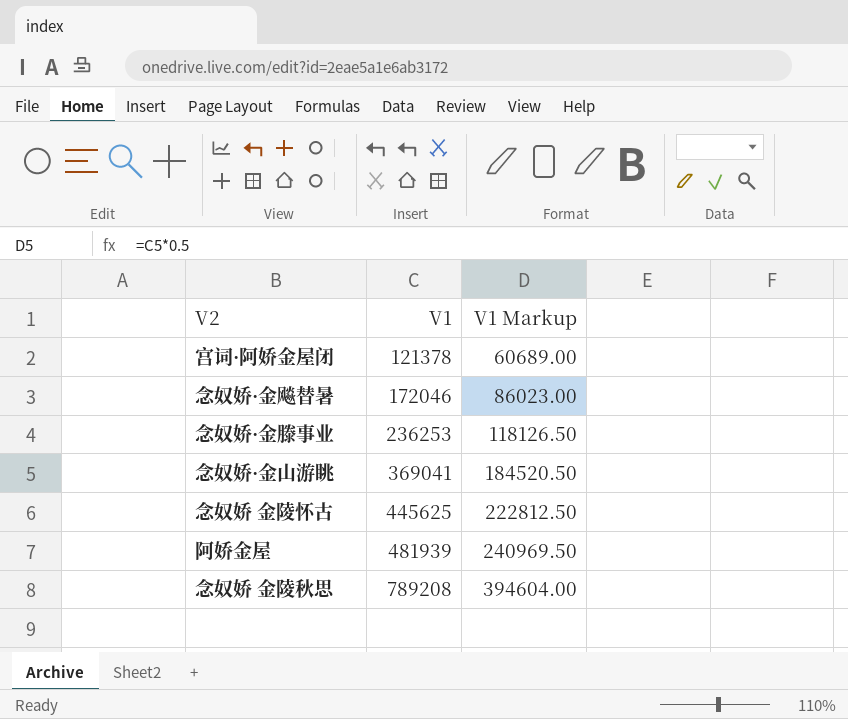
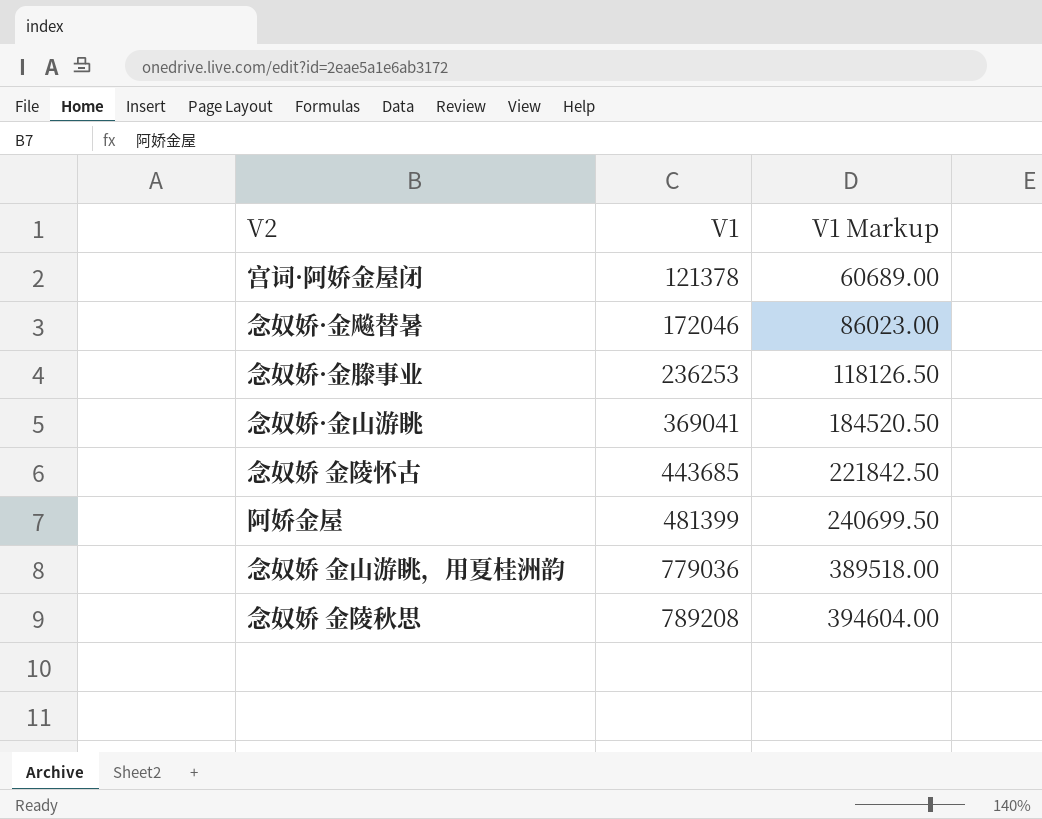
念奴娇 金陵怀古 | V1: 445625 -> 443685
念奴娇 金陵怀古 | V1 Markup: 222812.50 -> 221842.50
阿娇金屋 | V1: 481939 -> 481399
阿娇金屋 | V1 Markup: 240969.50 -> 240699.50
row 念奴娇 金山游眺，用夏桂洲韵: none -> 779036 | 389518.00

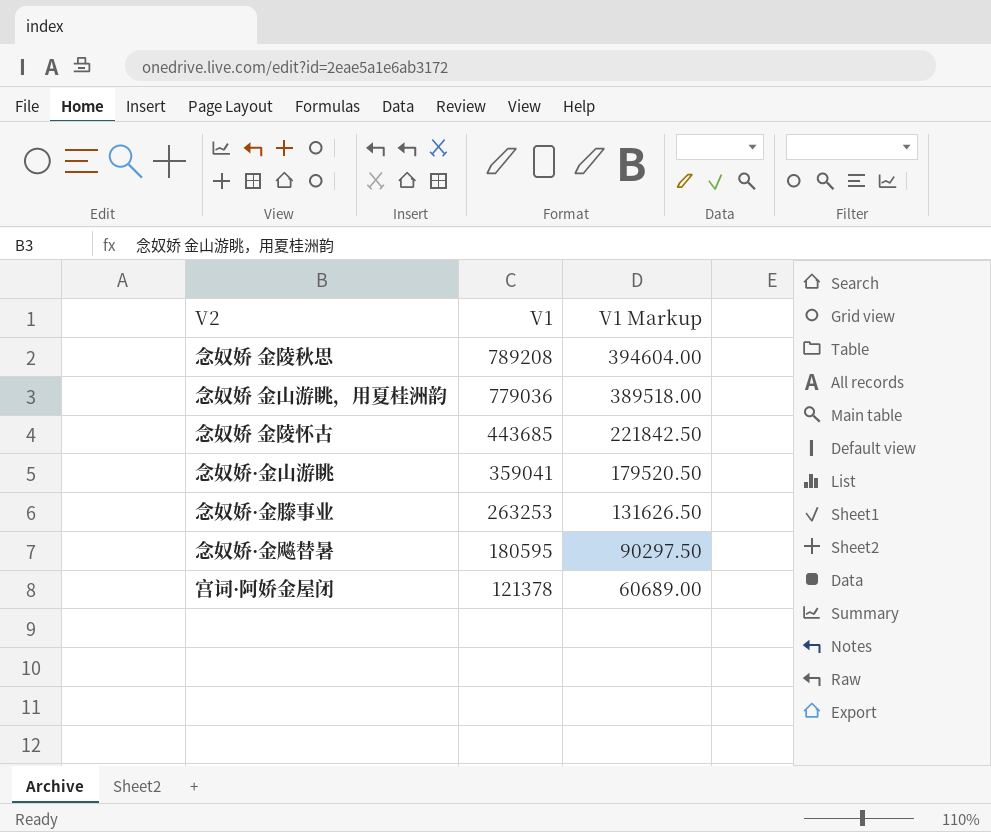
row order: V1 ascending -> V1 descending
row 阿娇金屋: 481399 | 240699.50 -> none
念奴娇·金山游眺 | V1: 369041 -> 359041
念奴娇·金山游眺 | V1 Markup: 184520.50 -> 179520.50
念奴娇·金滕事业 | V1: 236253 -> 263253
念奴娇·金滕事业 | V1 Markup: 118126.50 -> 131626.50
念奴娇·金飚替暑 | V1: 172046 -> 180595
念奴娇·金飚替暑 | V1 Markup: 86023.00 -> 90297.50

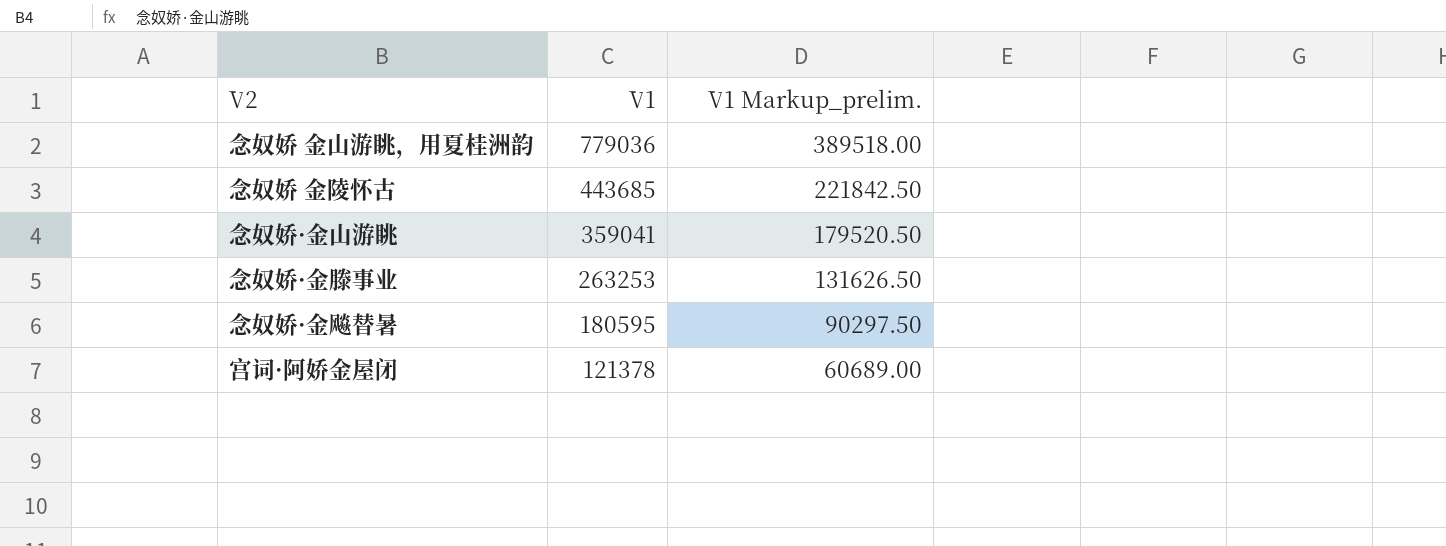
column name: V1 Markup -> V1 Markup_prelim.
row 念奴娇 金陵秋思: 789208 | 394604.00 -> none

